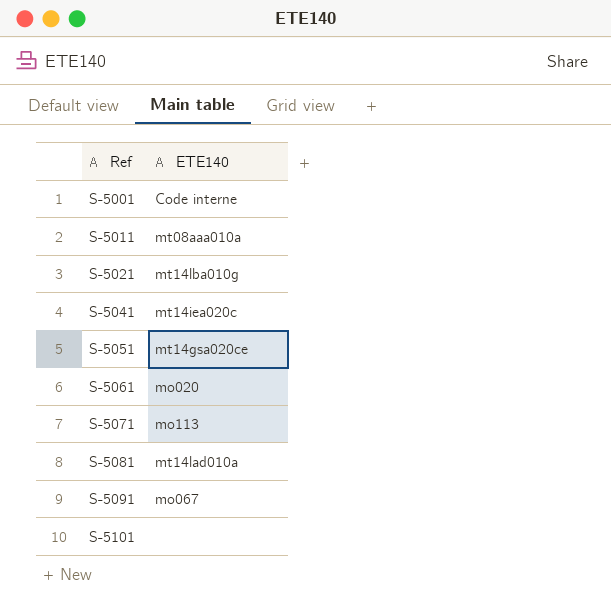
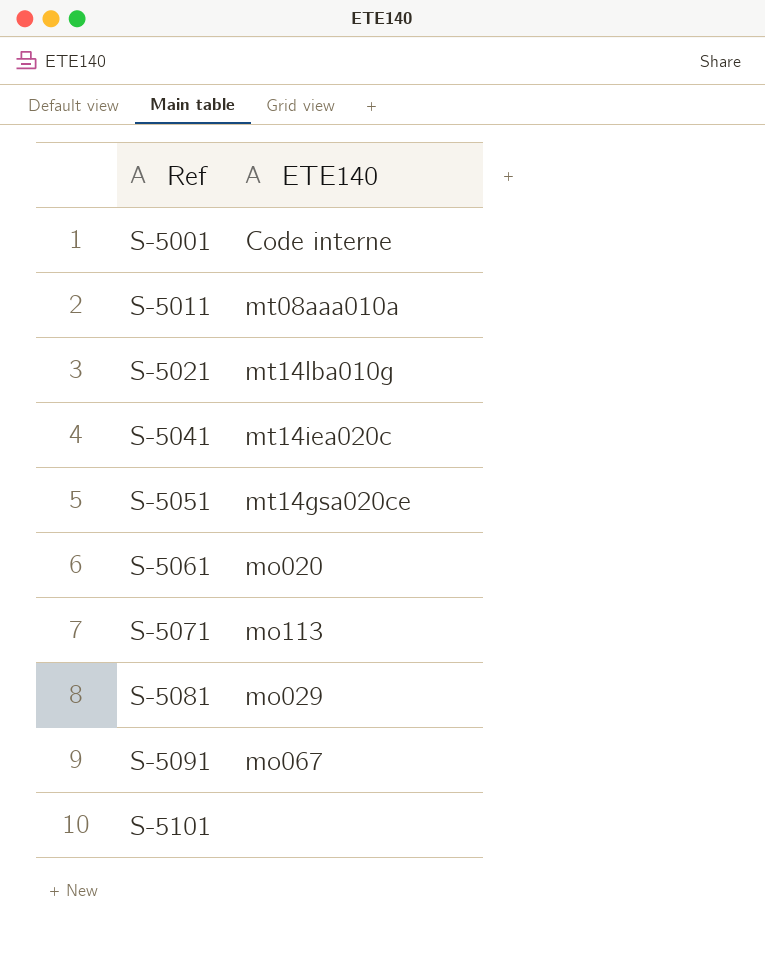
S-5081 | ETE140: mt14lad010a -> mo029

